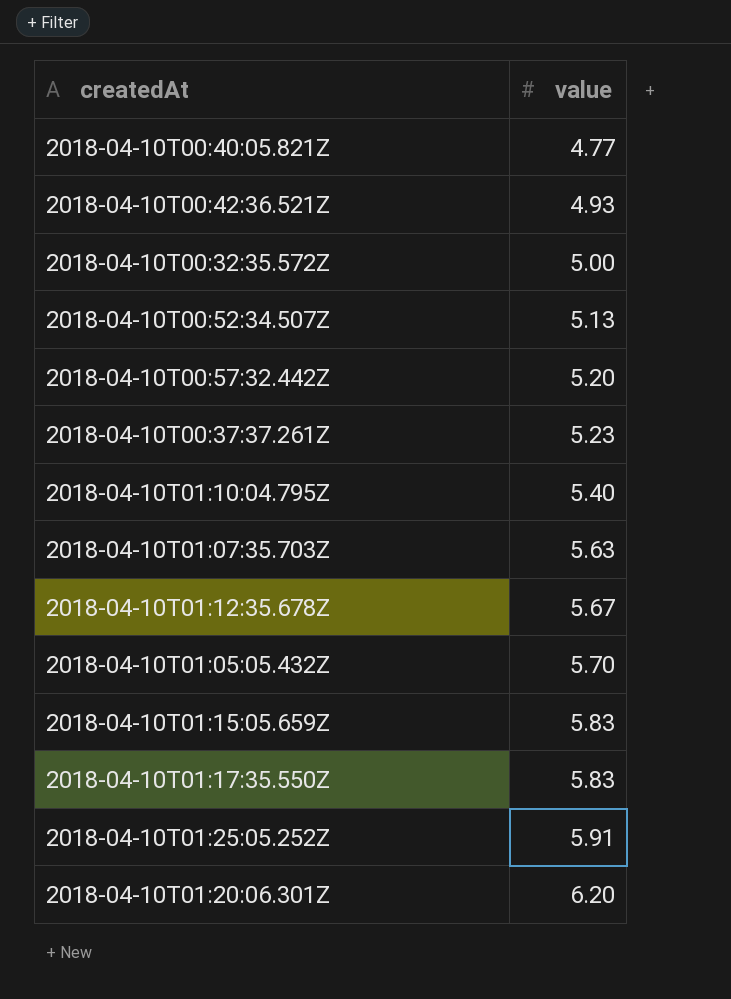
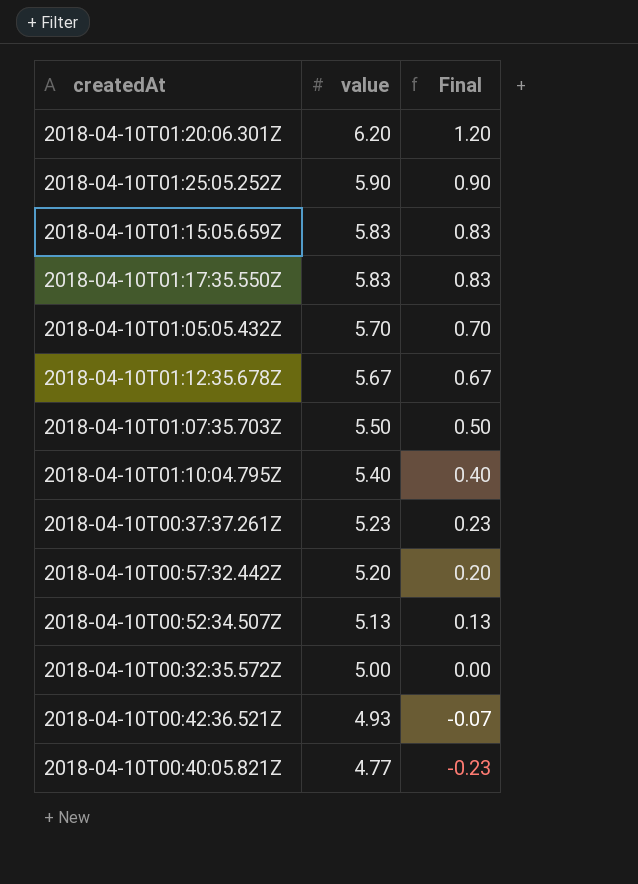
row order: value ascending -> value descending
column Final | formula: none -> [value] - 5
2018-04-10T01:25:05.252Z | value: 5.91 -> 5.90
2018-04-10T01:07:35.703Z | value: 5.63 -> 5.50

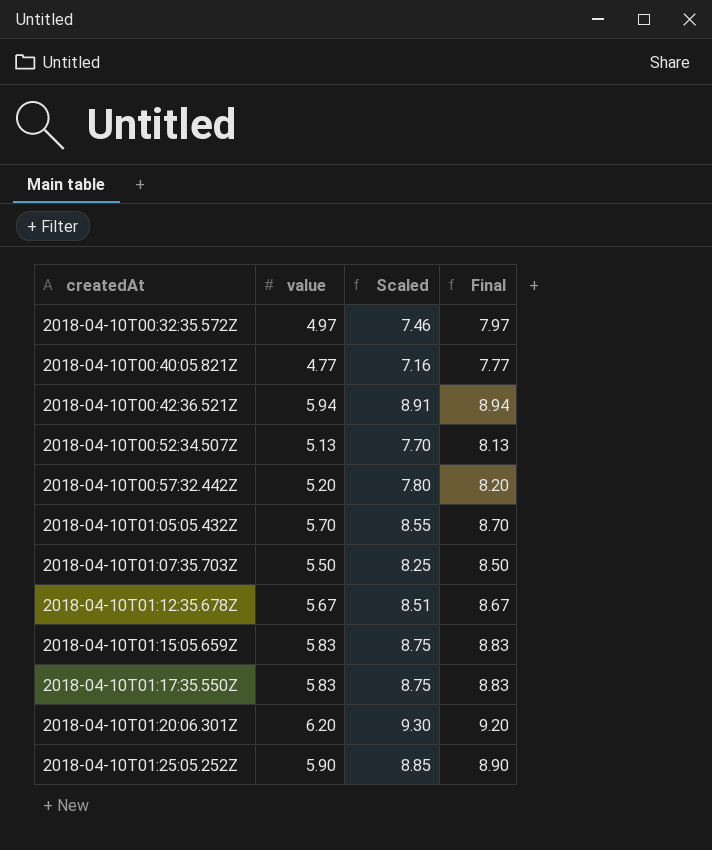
row order: value descending -> createdAt ascending
column Scaled | formula: none -> [value] * 1.5
column Final | formula: [value] - 5 -> [value] + 3
row 2018-04-10T01:10:04.795Z: 5.40 | 0.40 -> none
row 2018-04-10T00:37:37.261Z: 5.23 | 0.23 -> none
2018-04-10T00:32:35.572Z | value: 5.00 -> 4.97
2018-04-10T00:42:36.521Z | value: 4.93 -> 5.94

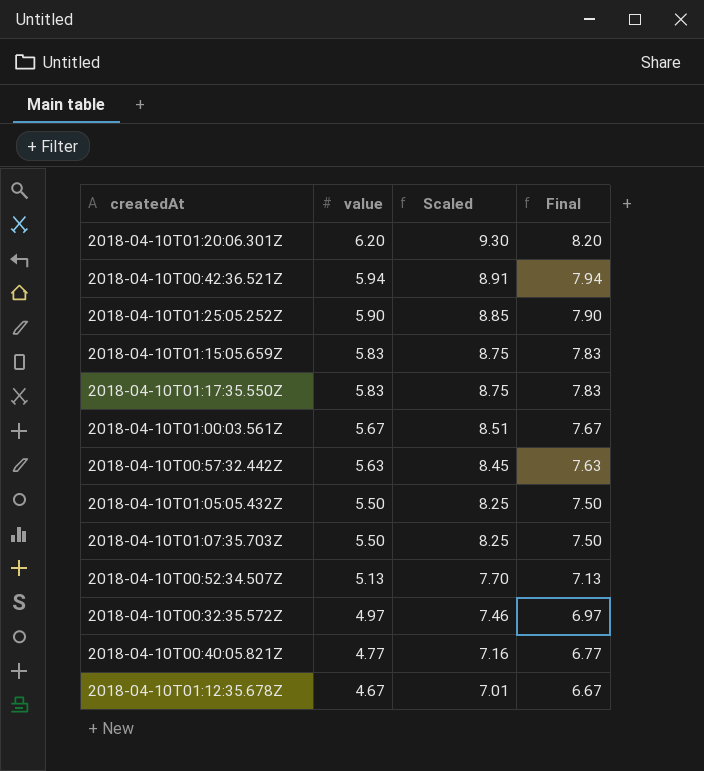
row order: createdAt ascending -> value descending
column Final | formula: [value] + 3 -> [value] + 2
row 2018-04-10T01:00:03.561Z: none -> 5.67 | 8.51 | 7.67
2018-04-10T00:57:32.442Z | value: 5.20 -> 5.63
2018-04-10T00:57:32.442Z | Scaled: 7.80 -> 8.45
2018-04-10T01:05:05.432Z | value: 5.70 -> 5.50
2018-04-10T01:05:05.432Z | Scaled: 8.55 -> 8.25
2018-04-10T01:12:35.678Z | value: 5.67 -> 4.67
2018-04-10T01:12:35.678Z | Scaled: 8.51 -> 7.01

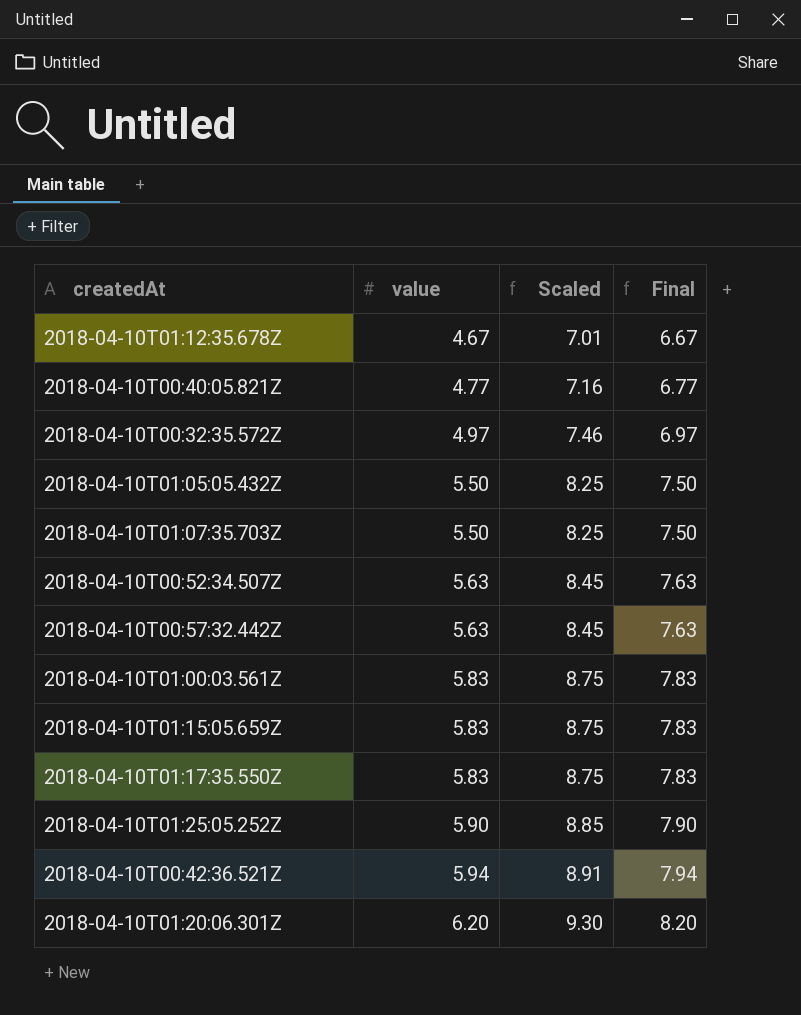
row order: value descending -> value ascending
2018-04-10T00:52:34.507Z | value: 5.13 -> 5.63
2018-04-10T00:52:34.507Z | Scaled: 7.70 -> 8.45
2018-04-10T00:52:34.507Z | Final: 7.13 -> 7.63
2018-04-10T01:00:03.561Z | value: 5.67 -> 5.83
2018-04-10T01:00:03.561Z | Scaled: 8.51 -> 8.75
2018-04-10T01:00:03.561Z | Final: 7.67 -> 7.83

